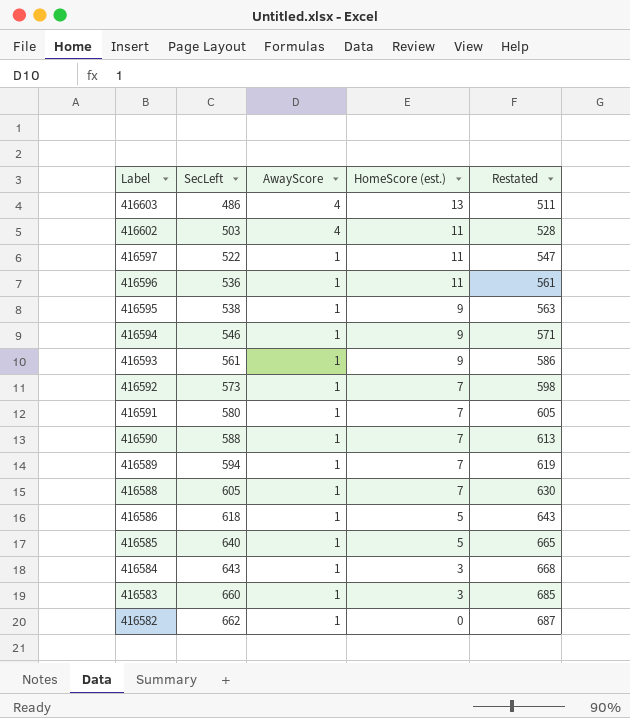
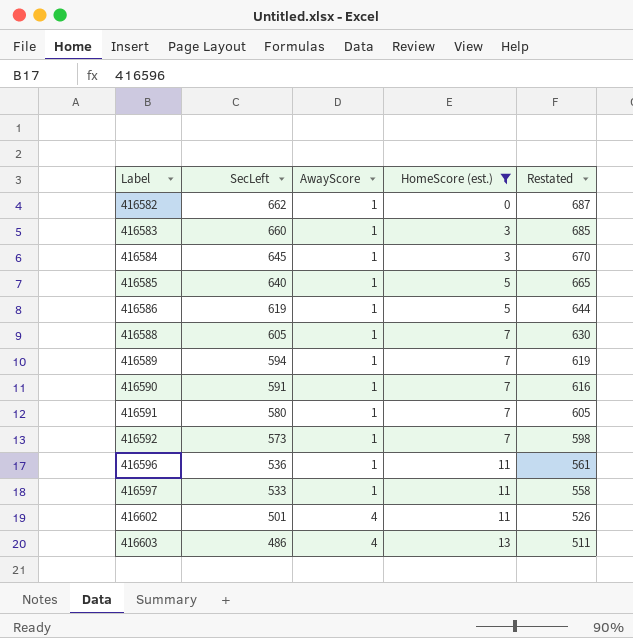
filter: none -> HomeScore (est.) != 9
row order: Label descending -> Label ascending
416584 | SecLeft: 643 -> 645
416584 | Restated: 668 -> 670
416586 | SecLeft: 618 -> 619
416586 | Restated: 643 -> 644
416590 | SecLeft: 588 -> 591
416590 | Restated: 613 -> 616
416597 | SecLeft: 522 -> 533
416597 | Restated: 547 -> 558
416602 | SecLeft: 503 -> 501
416602 | Restated: 528 -> 526

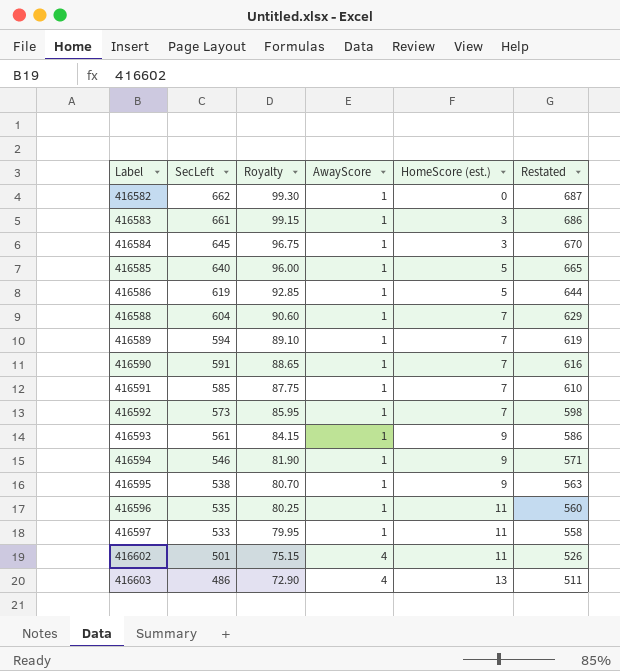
filter: HomeScore (est.) != 9 -> none
column Royalty | formula: none -> [SecLeft] * 0.15
416583 | SecLeft: 660 -> 661
416583 | Restated: 685 -> 686
416588 | SecLeft: 605 -> 604
416588 | Restated: 630 -> 629
416591 | SecLeft: 580 -> 585
416591 | Restated: 605 -> 610
416596 | SecLeft: 536 -> 535
416596 | Restated: 561 -> 560

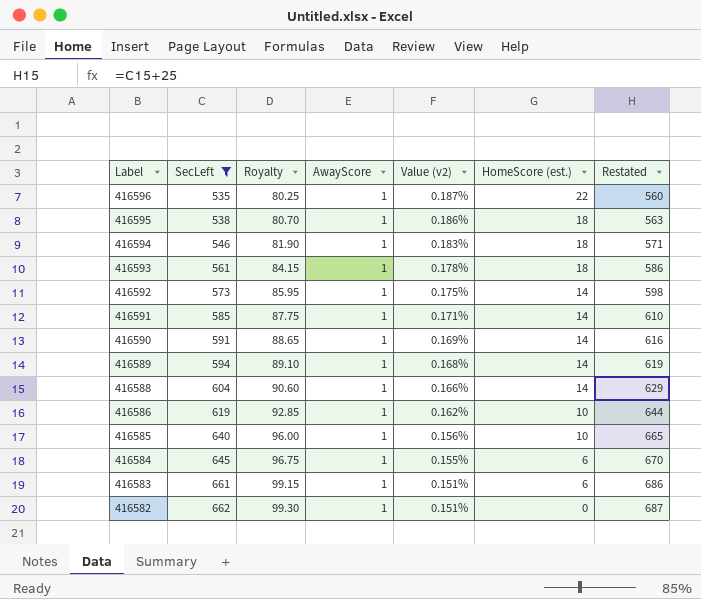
filter: none -> SecLeft >= 535
row order: Label ascending -> Label descending
column Value (v2) | formula: none -> [AwayScore] / [SecLeft]
416596 | HomeScore (est.): 11 -> 22
416595 | HomeScore (est.): 9 -> 18
416594 | HomeScore (est.): 9 -> 18
416593 | HomeScore (est.): 9 -> 18
416592 | HomeScore (est.): 7 -> 14
416591 | HomeScore (est.): 7 -> 14
416590 | HomeScore (est.): 7 -> 14
416589 | HomeScore (est.): 7 -> 14
416588 | HomeScore (est.): 7 -> 14
416586 | HomeScore (est.): 5 -> 10
416585 | HomeScore (est.): 5 -> 10
416584 | HomeScore (est.): 3 -> 6
416583 | HomeScore (est.): 3 -> 6

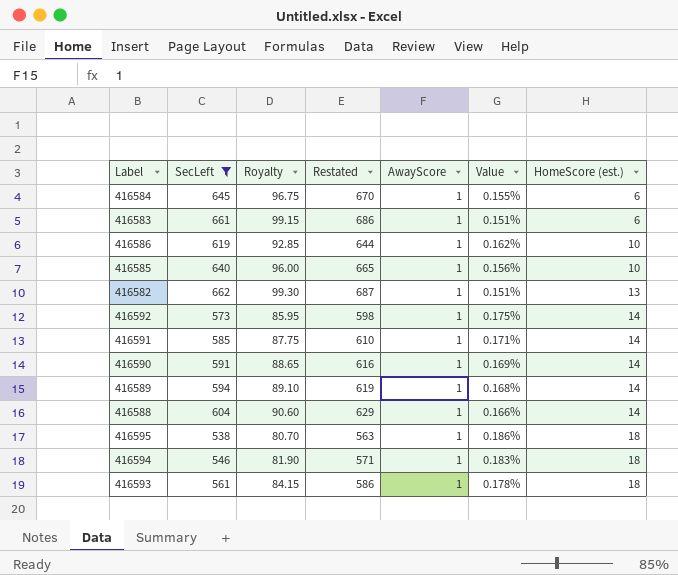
row order: Label descending -> HomeScore (est.) ascending
column Restated | position: 7 -> 4
column name: Value (v2) -> Value
row 416596: 535 | 80.25 | 1 | 0.187% | 22 | 560 -> none
416582 | HomeScore (est.): 0 -> 13

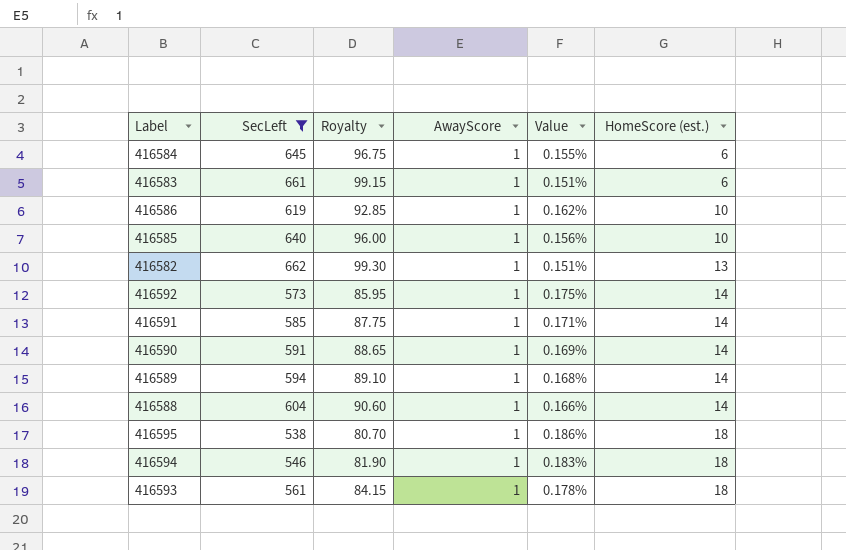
column Restated | formula: [SecLeft] + 25 -> none

